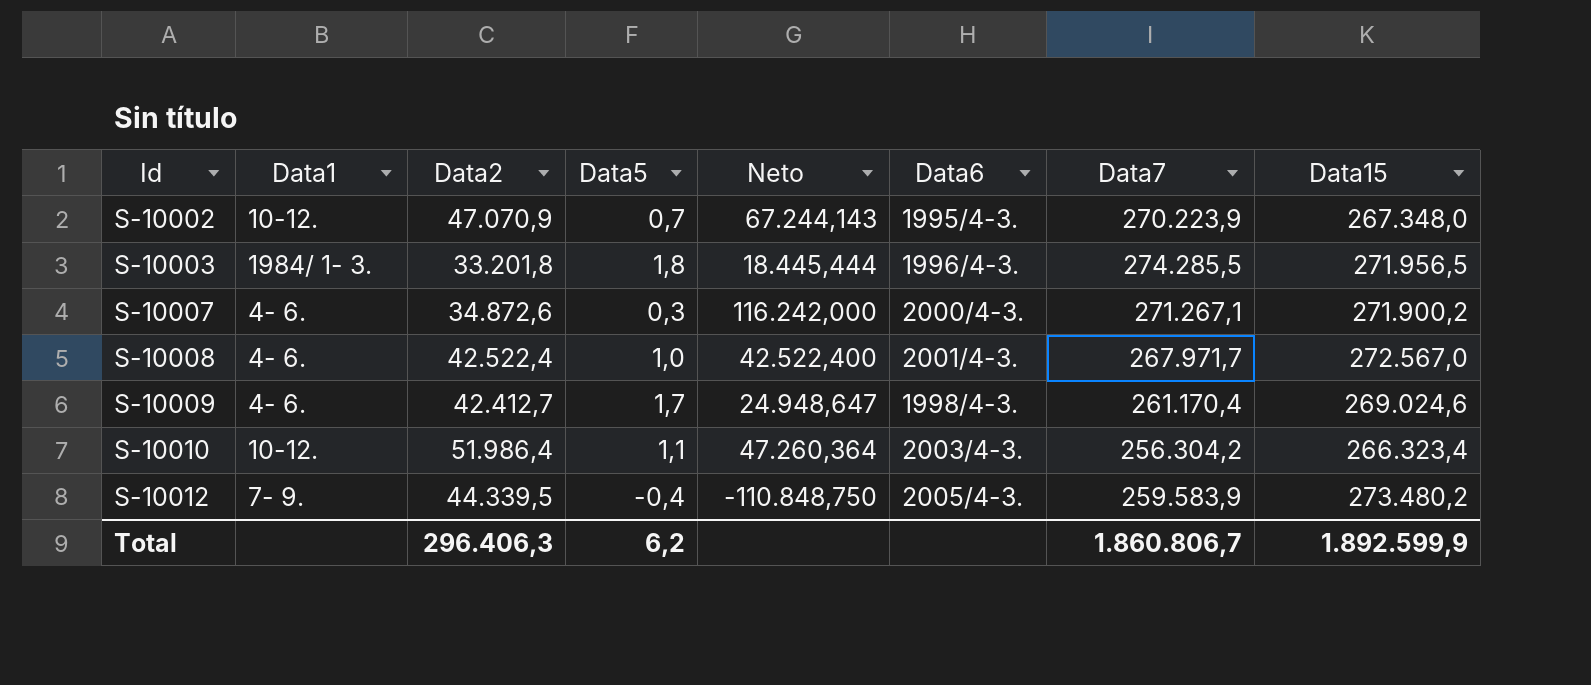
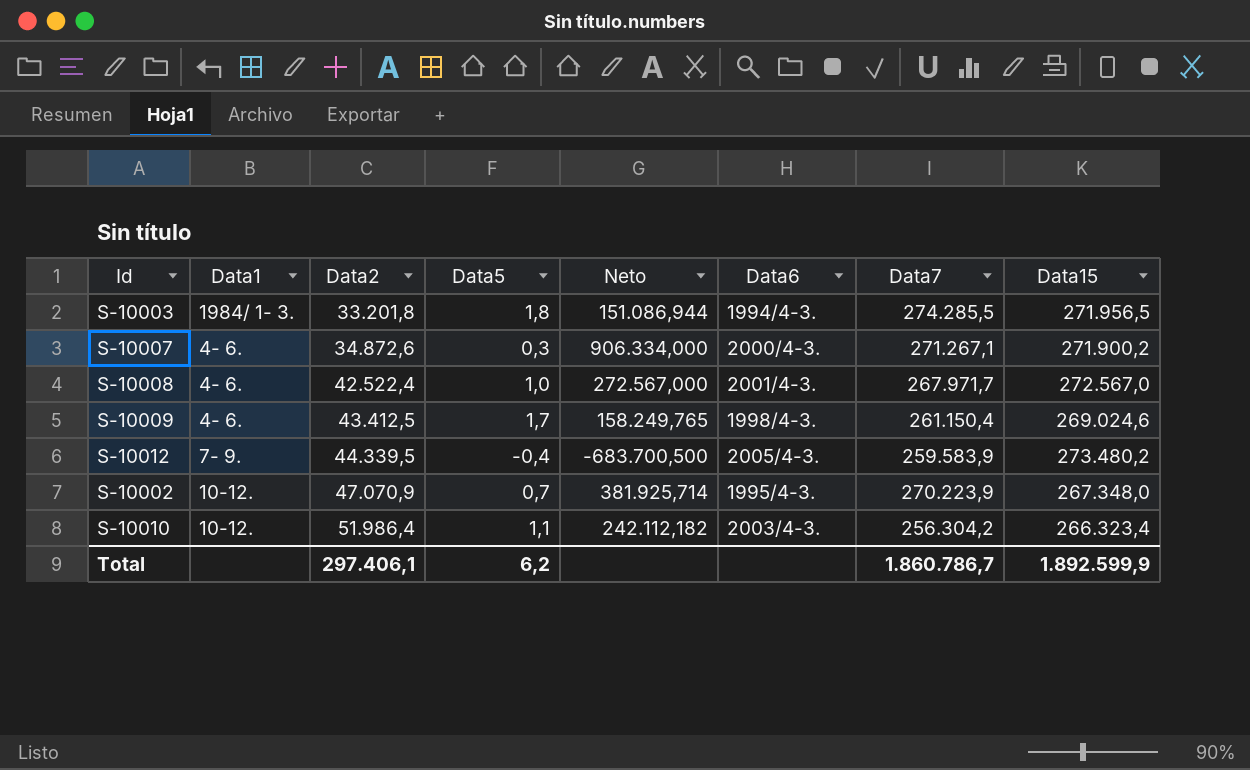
row order: Id ascending -> Data2 ascending
column Neto | formula: [Data2] / [Data5] -> [Data15] / [Data5]
S-10003 | Data6: 1996/4-3. -> 1994/4-3.
S-10009 | Data2: 42.412,7 -> 43.412,5
S-10009 | Data7: 261.170,4 -> 261.150,4
Total | Data2: 296.406,3 -> 297.406,1
Total | Data7: 1.860.806,7 -> 1.860.786,7

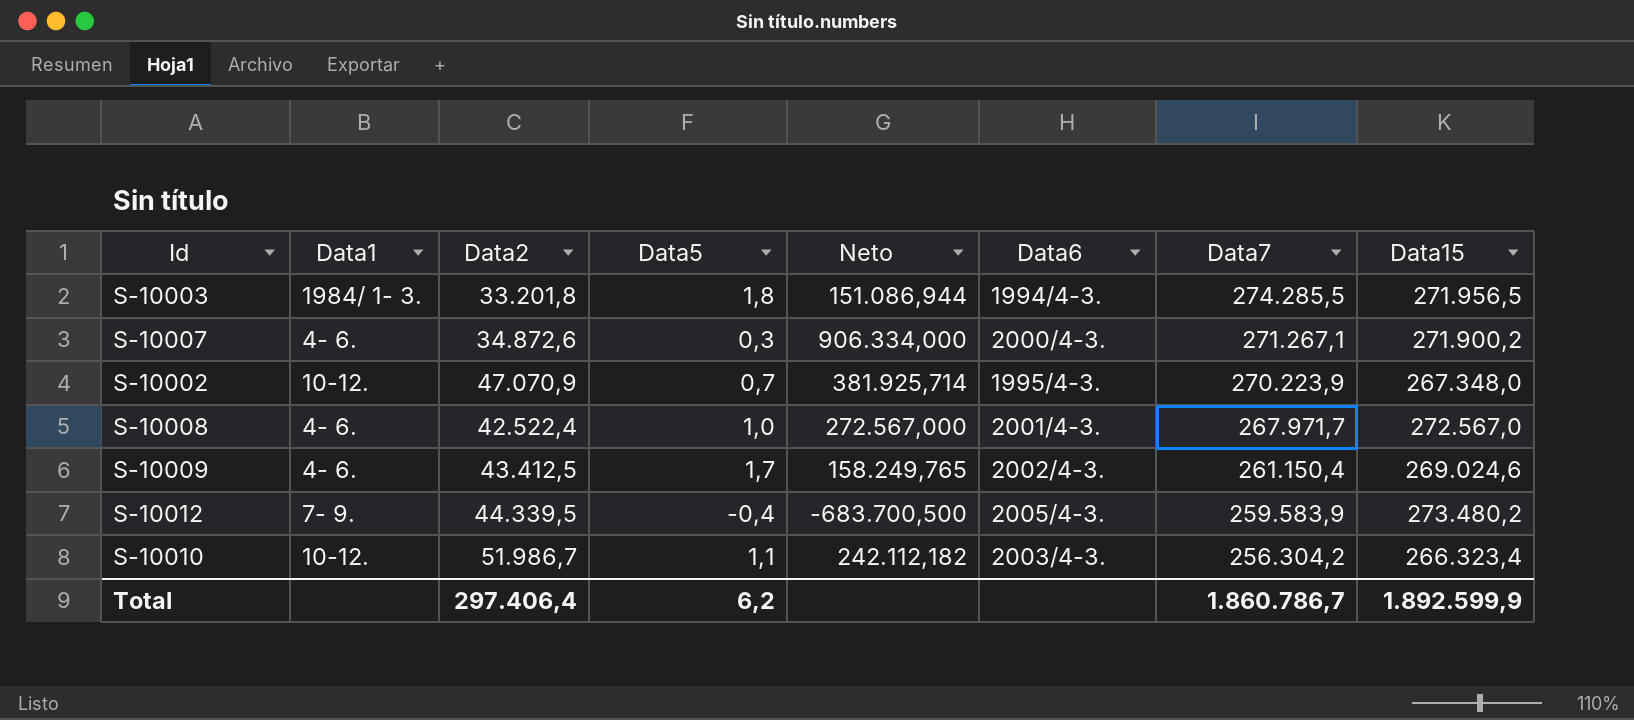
row order: Data2 ascending -> Data7 descending
S-10009 | Data6: 1998/4-3. -> 2002/4-3.
S-10010 | Data2: 51.986,4 -> 51.986,7
Total | Data2: 297.406,1 -> 297.406,4

